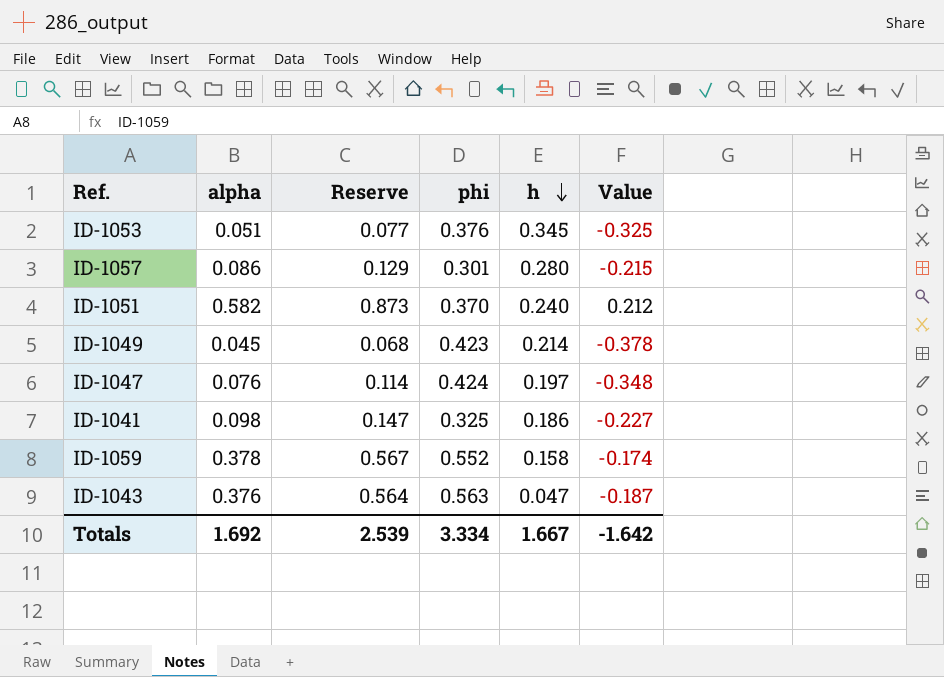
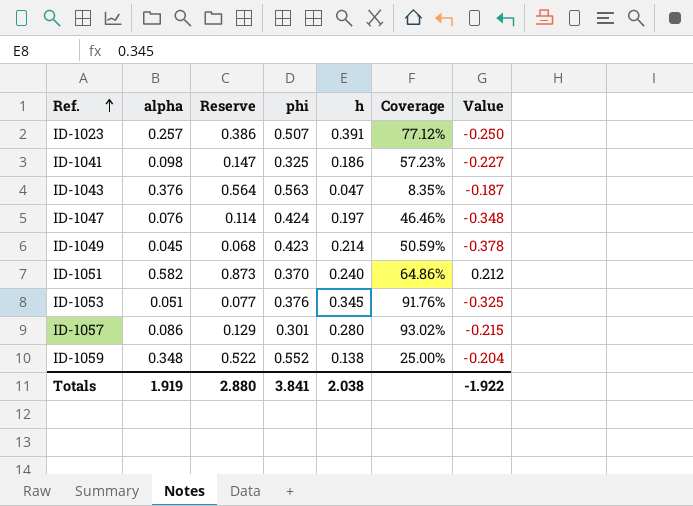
row order: h descending -> Ref. ascending
column Coverage | formula: none -> [h] / [phi]
row ID-1023: none -> 0.257 | 0.386 | 0.507 | 0.391 | 77.12% | -0.250
ID-1059 | alpha: 0.378 -> 0.348
ID-1059 | Reserve: 0.567 -> 0.522
ID-1059 | h: 0.158 -> 0.138
ID-1059 | Value: -0.174 -> -0.204
Totals | alpha: 1.692 -> 1.919
Totals | Reserve: 2.539 -> 2.880
Totals | phi: 3.334 -> 3.841
Totals | h: 1.667 -> 2.038
Totals | Value: -1.642 -> -1.922

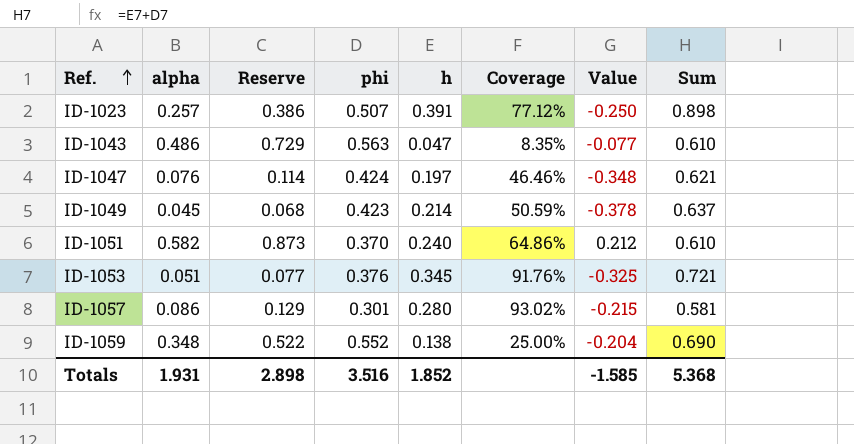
column Sum | formula: none -> [phi] + [h]
row ID-1041: 0.098 | 0.147 | 0.325 | 0.186 | 57.23% | -0.227 -> none
ID-1043 | alpha: 0.376 -> 0.486
ID-1043 | Reserve: 0.564 -> 0.729
ID-1043 | Value: -0.187 -> -0.077
Totals | alpha: 1.919 -> 1.931
Totals | Reserve: 2.880 -> 2.898
Totals | phi: 3.841 -> 3.516
Totals | h: 2.038 -> 1.852
Totals | Value: -1.922 -> -1.585

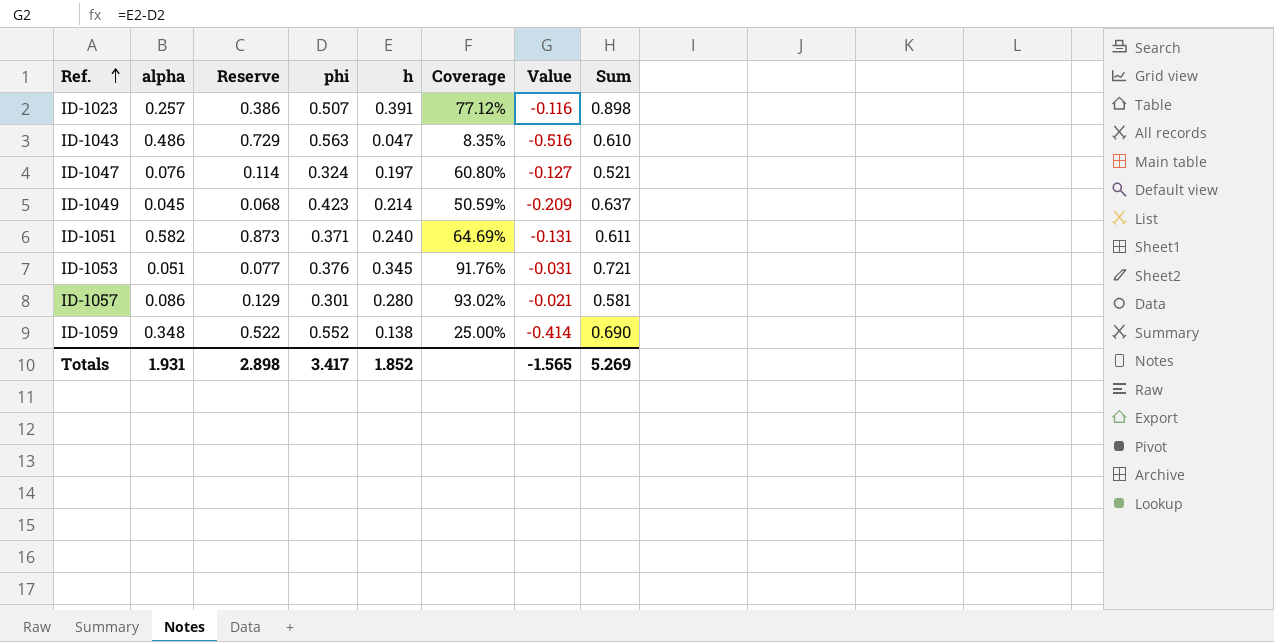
column Value | formula: [alpha] - [phi] -> [h] - [phi]
ID-1047 | phi: 0.424 -> 0.324
ID-1047 | Coverage: 46.46% -> 60.80%
ID-1047 | Sum: 0.621 -> 0.521
ID-1051 | phi: 0.370 -> 0.371
ID-1051 | Coverage: 64.86% -> 64.69%
ID-1051 | Sum: 0.610 -> 0.611
Totals | phi: 3.516 -> 3.417
Totals | Value: -1.585 -> -1.565
Totals | Sum: 5.368 -> 5.269

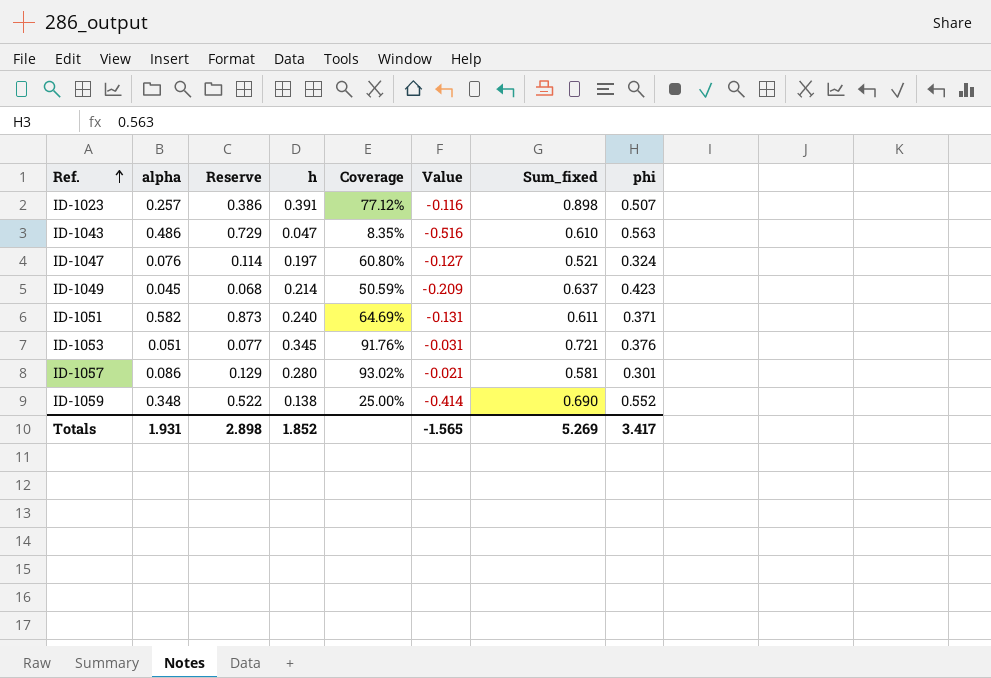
column name: Sum -> Sum_fixed
column phi | position: 4 -> 8

